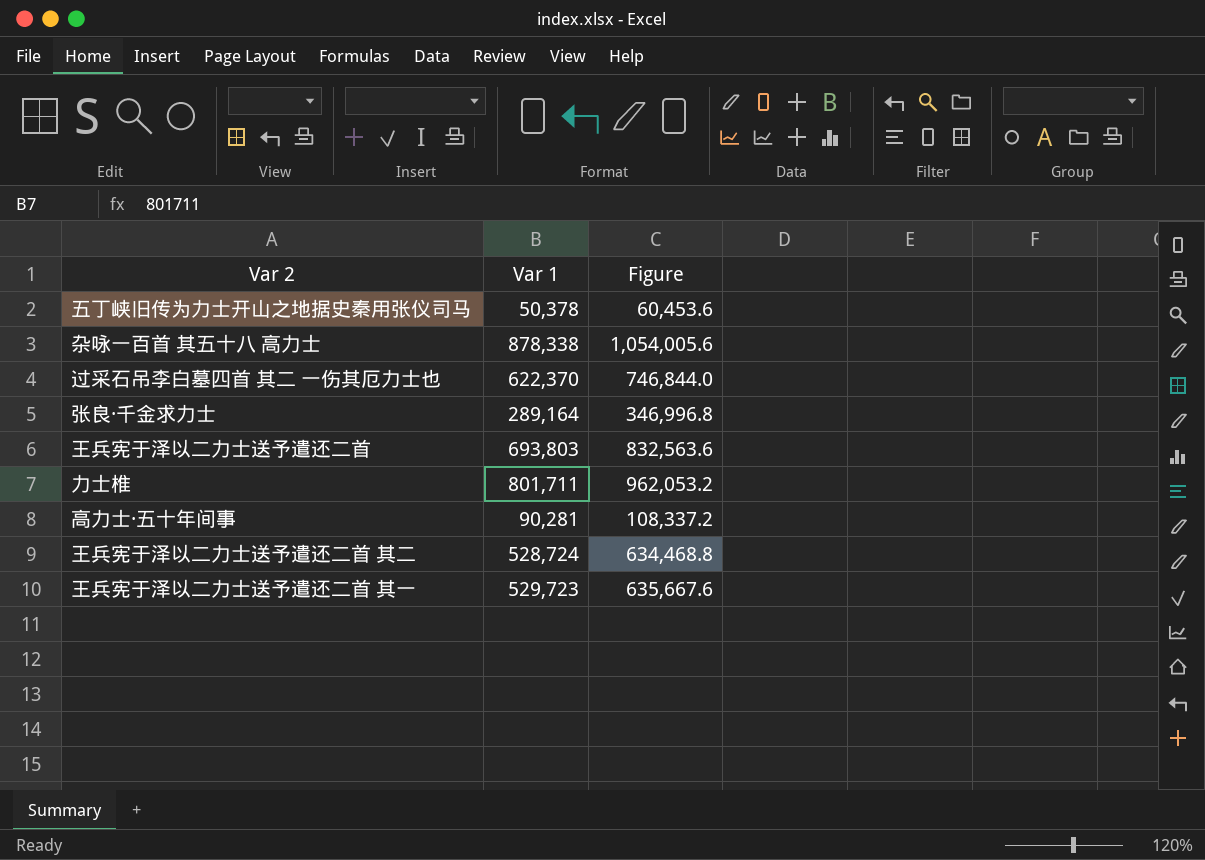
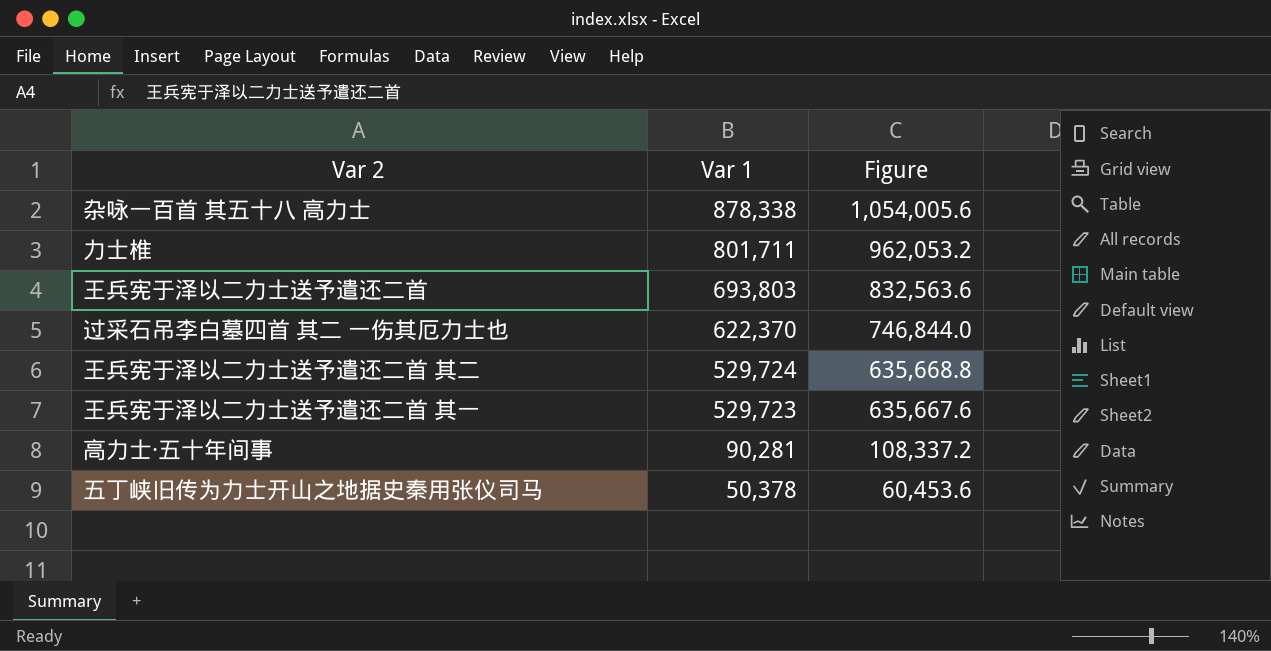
row order: none -> Var 1 descending
row 张良·千金求力士: 289,164 | 346,996.8 -> none
王兵宪于泽以二力士送予遣还二首 其二 | Var 1: 528,724 -> 529,724
王兵宪于泽以二力士送予遣还二首 其二 | Figure: 634,468.8 -> 635,668.8

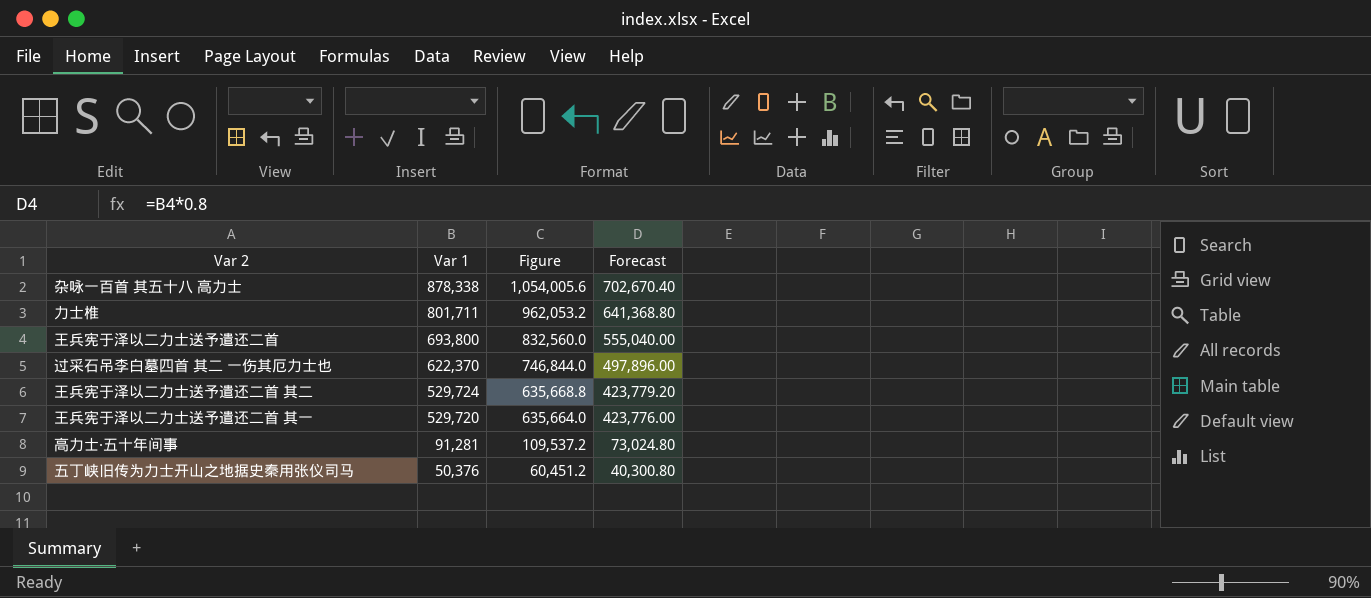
column Forecast | formula: none -> [Var 1] * 0.8
王兵宪于泽以二力士送予遣还二首 | Var 1: 693,803 -> 693,800
王兵宪于泽以二力士送予遣还二首 | Figure: 832,563.6 -> 832,560.0
王兵宪于泽以二力士送予遣还二首 其一 | Var 1: 529,723 -> 529,720
王兵宪于泽以二力士送予遣还二首 其一 | Figure: 635,667.6 -> 635,664.0
高力士·五十年间事 | Var 1: 90,281 -> 91,281
高力士·五十年间事 | Figure: 108,337.2 -> 109,537.2
五丁峡旧传为力士开山之地据史秦用张仪司马 | Var 1: 50,378 -> 50,376
五丁峡旧传为力士开山之地据史秦用张仪司马 | Figure: 60,453.6 -> 60,451.2

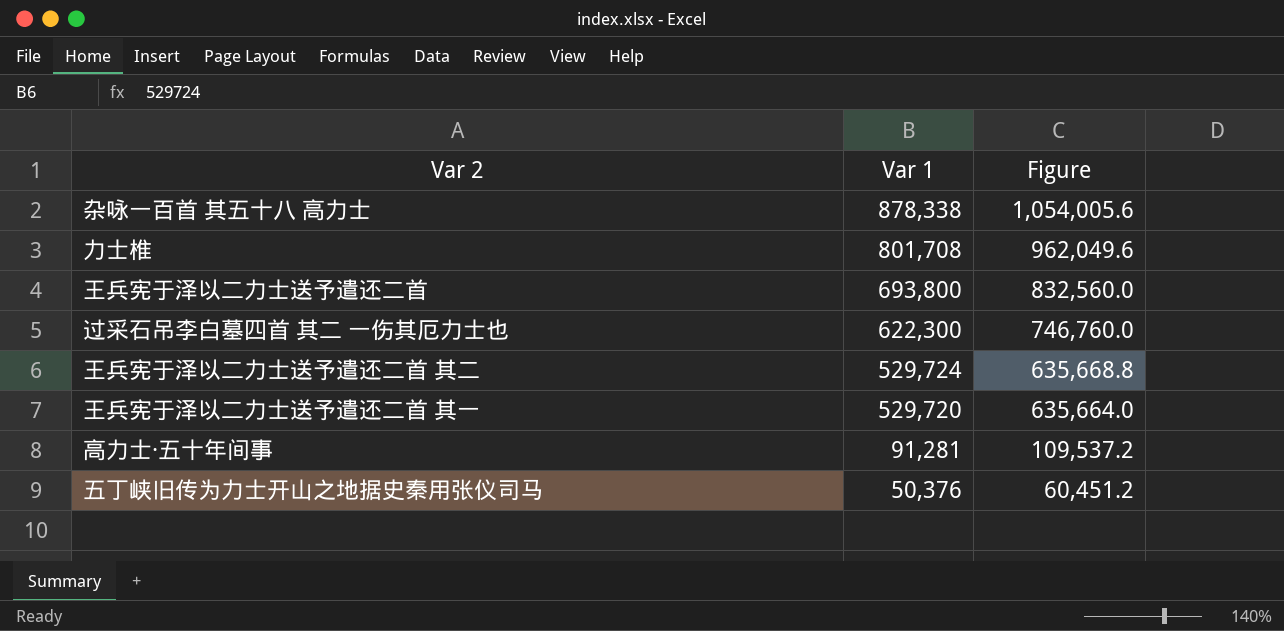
column Forecast | formula: [Var 1] * 0.8 -> none
力士椎 | Var 1: 801,711 -> 801,708
力士椎 | Figure: 962,053.2 -> 962,049.6
过采石吊李白墓四首 其二 一伤其厄力士也 | Var 1: 622,370 -> 622,300
过采石吊李白墓四首 其二 一伤其厄力士也 | Figure: 746,844.0 -> 746,760.0

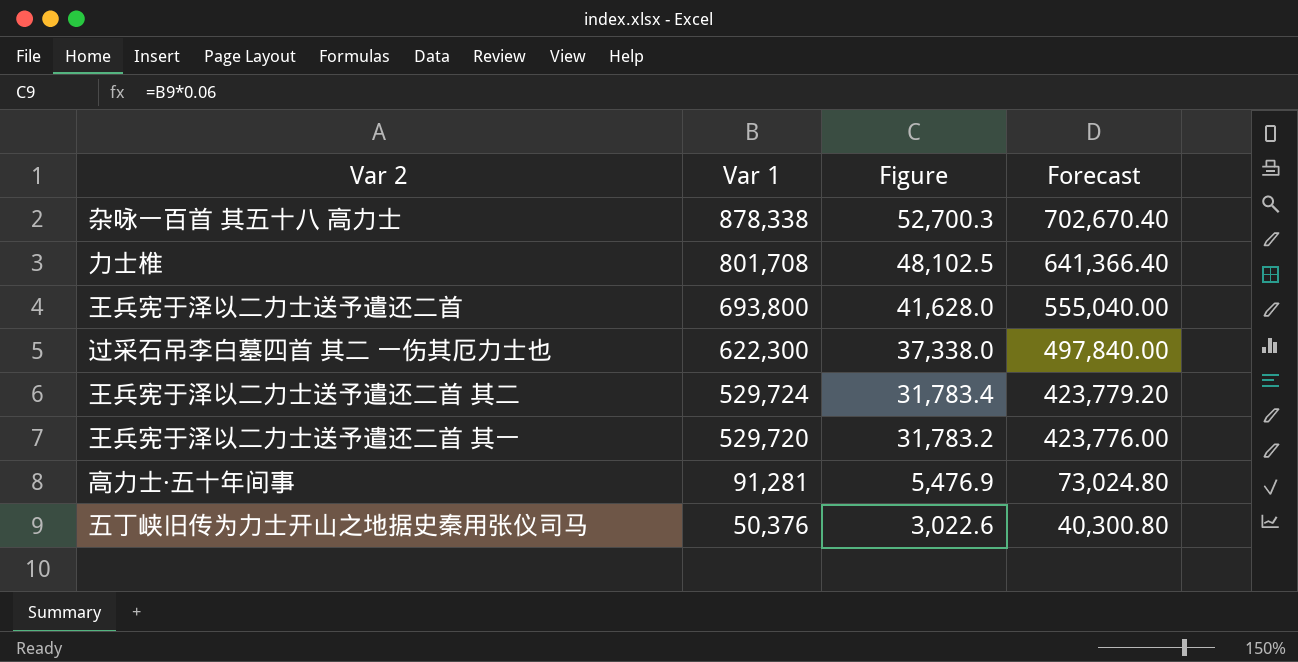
column Figure | formula: [Var 1] * 1.2 -> [Var 1] * 0.06
column Forecast | formula: none -> [Var 1] * 0.8

